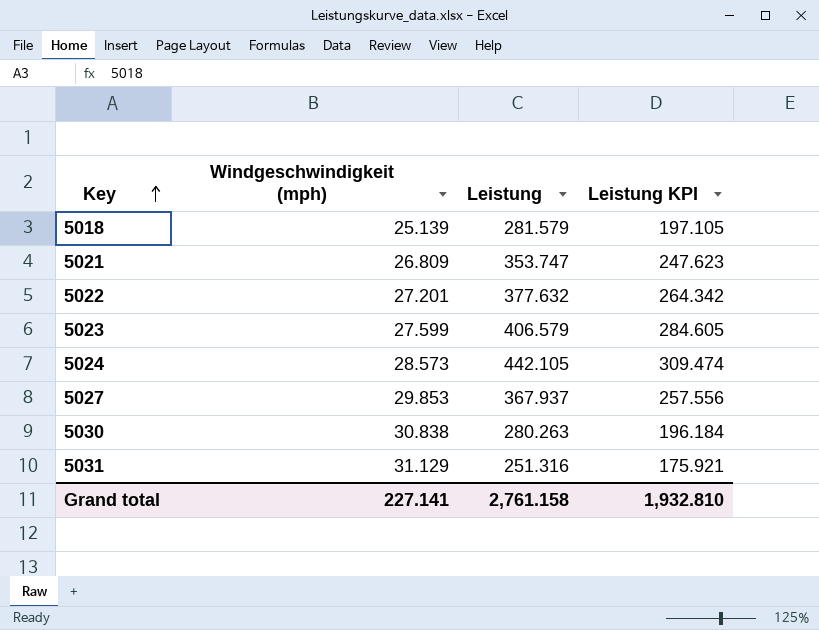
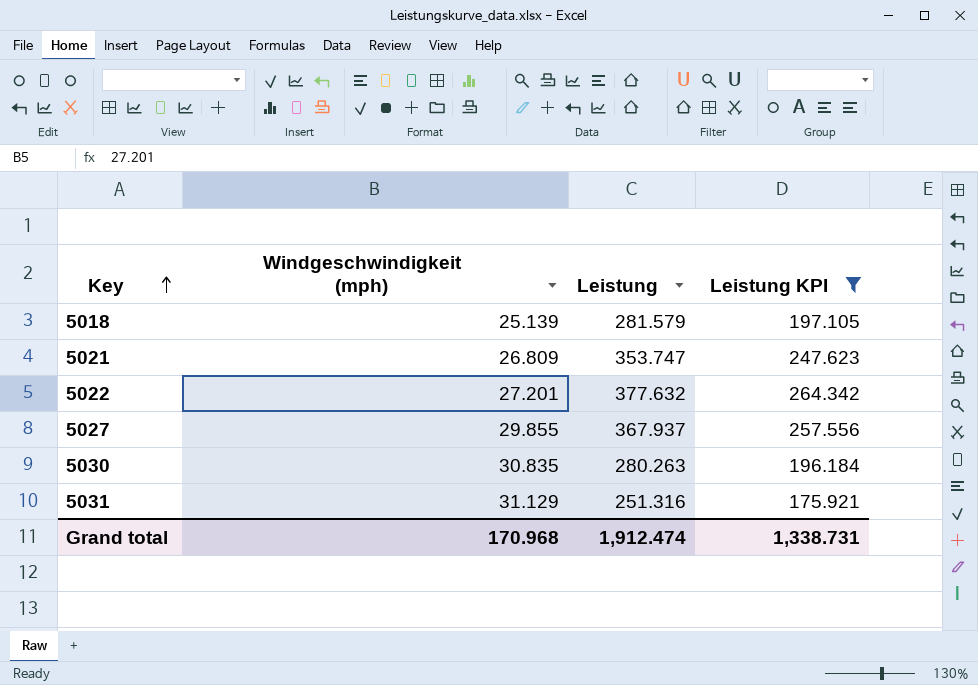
filter: none -> Leistung KPI <= 264.342
5027 | Windgeschwindigkeit (mph): 29.853 -> 29.855
5030 | Windgeschwindigkeit (mph): 30.838 -> 30.835
Grand total | Windgeschwindigkeit (mph): 227.141 -> 170.968
Grand total | Leistung: 2,761.158 -> 1,912.474
Grand total | Leistung KPI: 1,932.810 -> 1,338.731

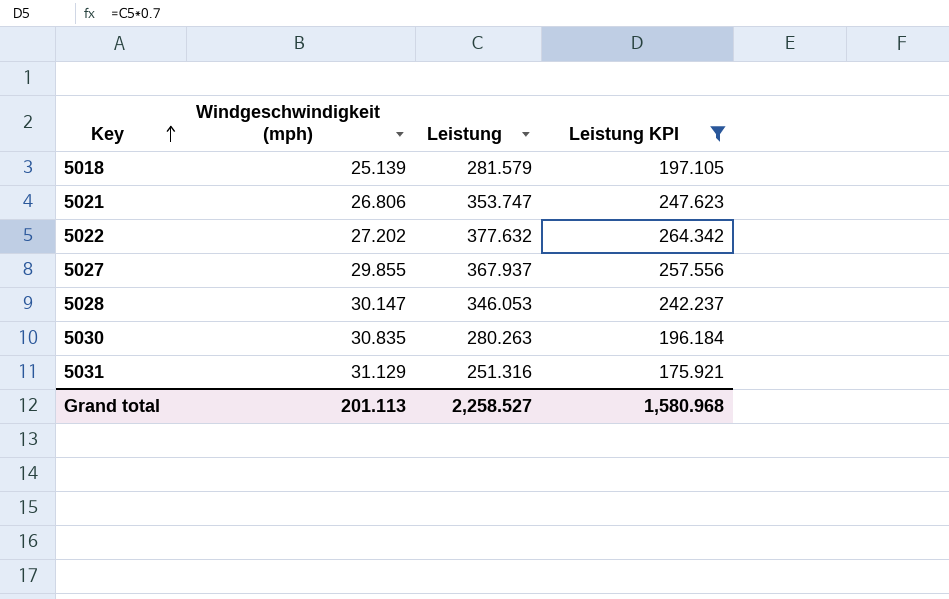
5021 | Windgeschwindigkeit (mph): 26.809 -> 26.806
5022 | Windgeschwindigkeit (mph): 27.201 -> 27.202
row 5028: none -> 30.147 | 346.053 | 242.237
Grand total | Windgeschwindigkeit (mph): 170.968 -> 201.113
Grand total | Leistung: 1,912.474 -> 2,258.527
Grand total | Leistung KPI: 1,338.731 -> 1,580.968

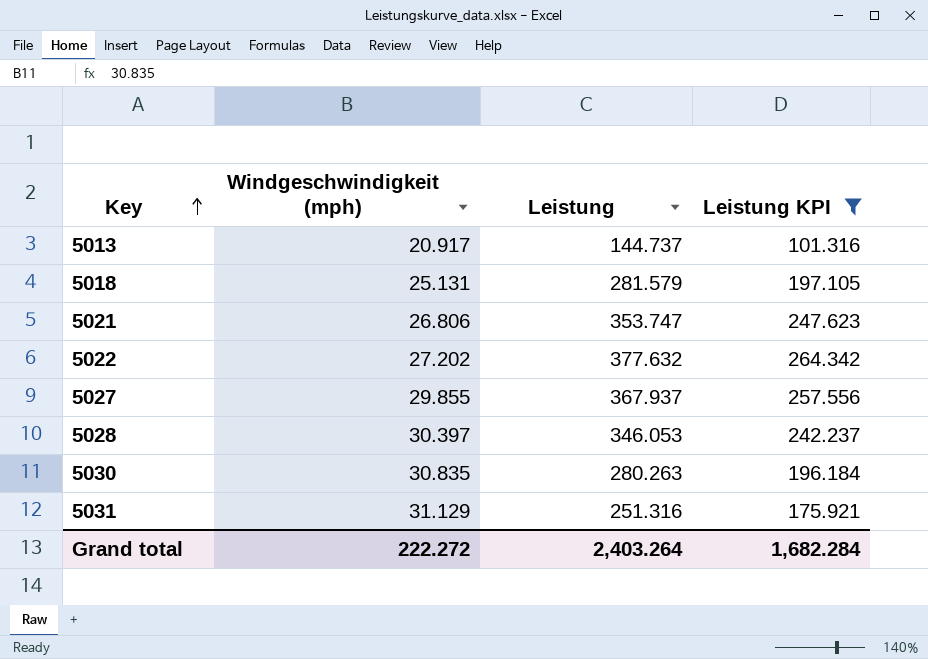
row 5013: none -> 20.917 | 144.737 | 101.316
5018 | Windgeschwindigkeit (mph): 25.139 -> 25.131
5028 | Windgeschwindigkeit (mph): 30.147 -> 30.397
Grand total | Windgeschwindigkeit (mph): 201.113 -> 222.272
Grand total | Leistung: 2,258.527 -> 2,403.264
Grand total | Leistung KPI: 1,580.968 -> 1,682.284

